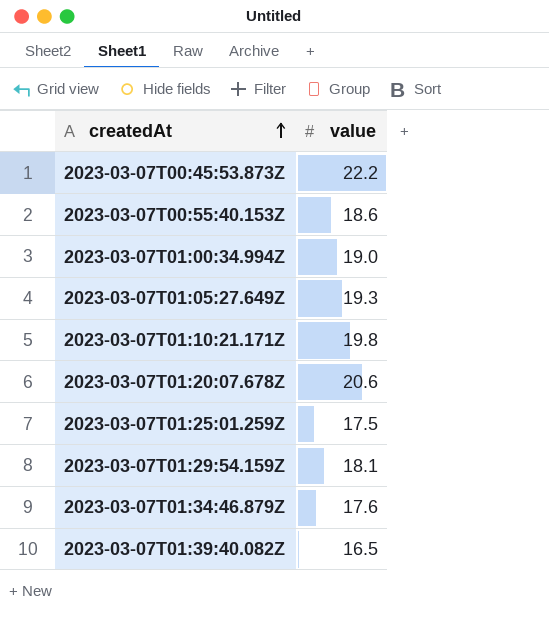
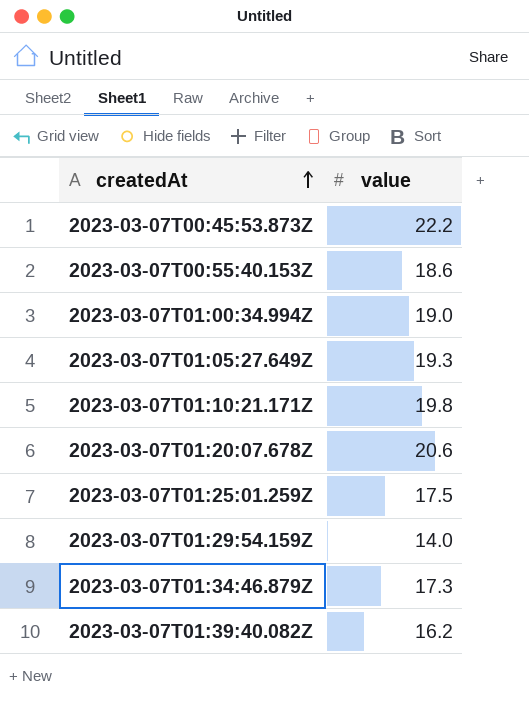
2023-03-07T01:29:54.159Z | value: 18.1 -> 14.0
2023-03-07T01:34:46.879Z | value: 17.6 -> 17.3
2023-03-07T01:39:40.082Z | value: 16.5 -> 16.2

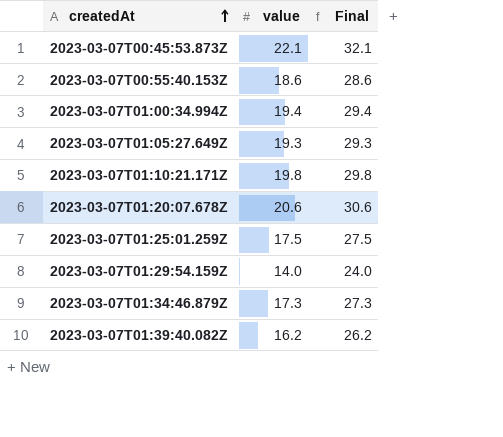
column Final | formula: none -> [value] + 10
2023-03-07T00:45:53.873Z | value: 22.2 -> 22.1
2023-03-07T01:00:34.994Z | value: 19.0 -> 19.4

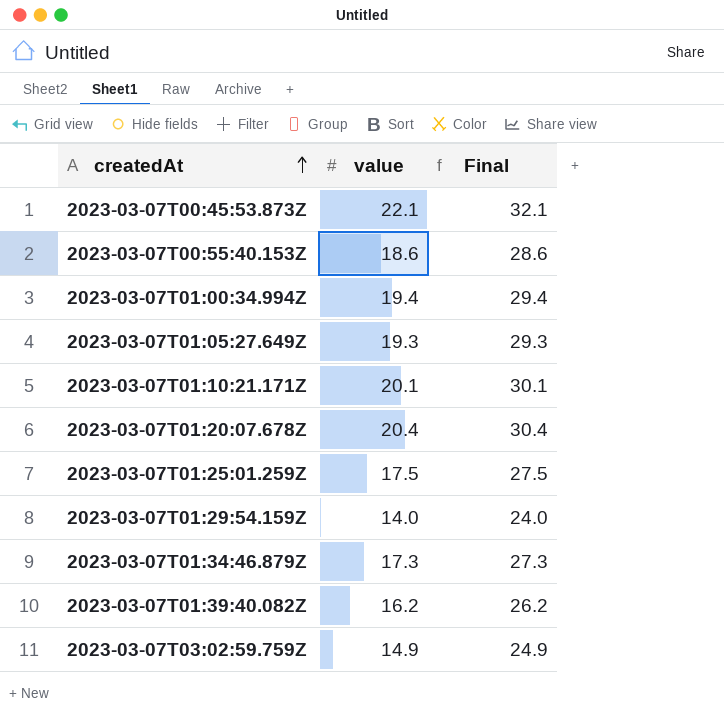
2023-03-07T01:10:21.171Z | value: 19.8 -> 20.1
2023-03-07T01:10:21.171Z | Final: 29.8 -> 30.1
2023-03-07T01:20:07.678Z | value: 20.6 -> 20.4
2023-03-07T01:20:07.678Z | Final: 30.6 -> 30.4
row 2023-03-07T03:02:59.759Z: none -> 14.9 | 24.9

